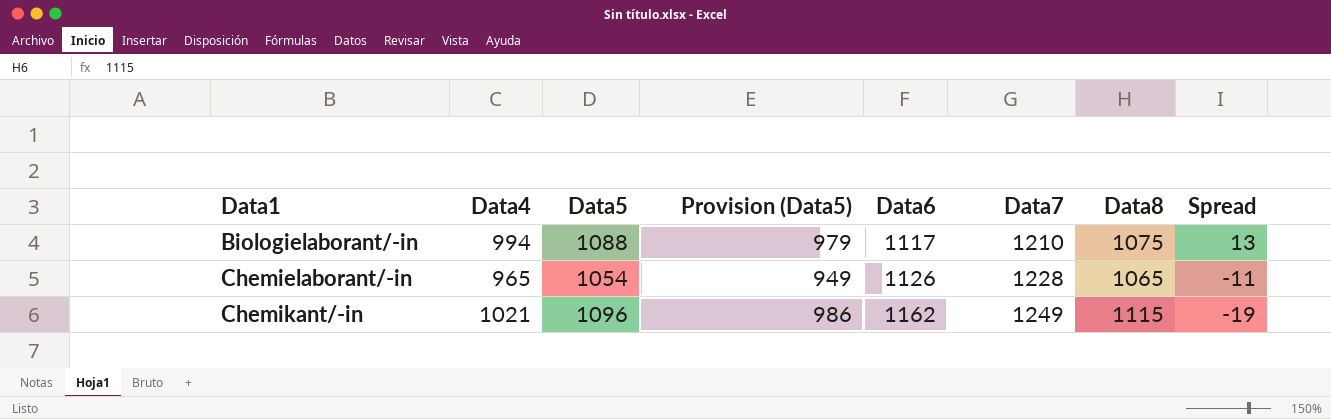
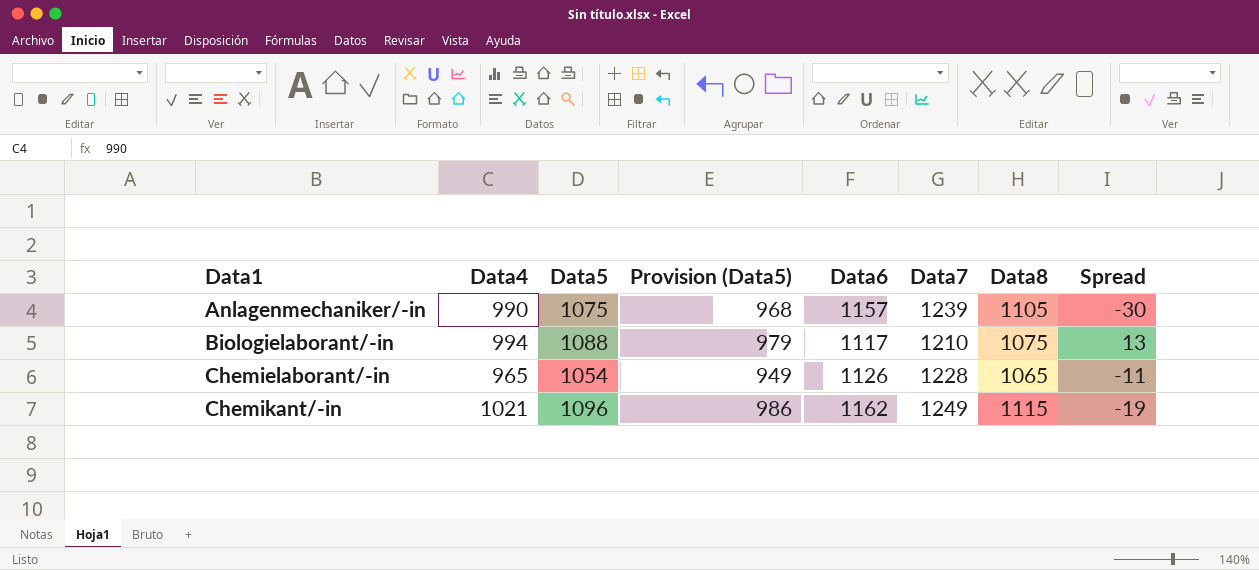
row Anlagenmechaniker/-in: none -> 990 | 1075 | 968 | 1157 | 1239 | 1105 | -30

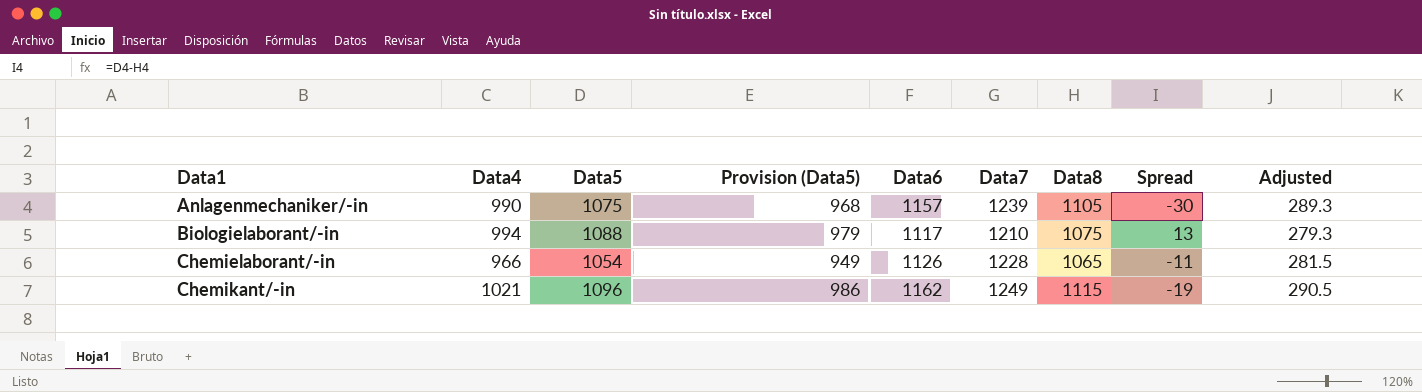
column Adjusted | formula: none -> [Data6] * 0.25
Chemielaborant/-in | Data4: 965 -> 966

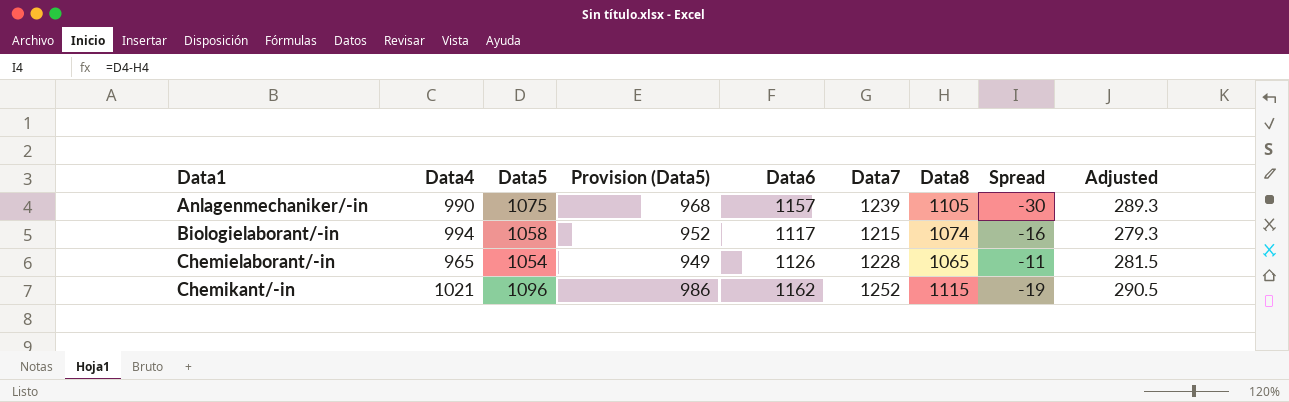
Biologielaborant/-in | Data5: 1088 -> 1058
Biologielaborant/-in | Provision (Data5): 979 -> 952
Biologielaborant/-in | Data7: 1210 -> 1215
Biologielaborant/-in | Data8: 1075 -> 1074
Biologielaborant/-in | Spread: 13 -> -16
Chemielaborant/-in | Data4: 966 -> 965
Chemikant/-in | Data7: 1249 -> 1252

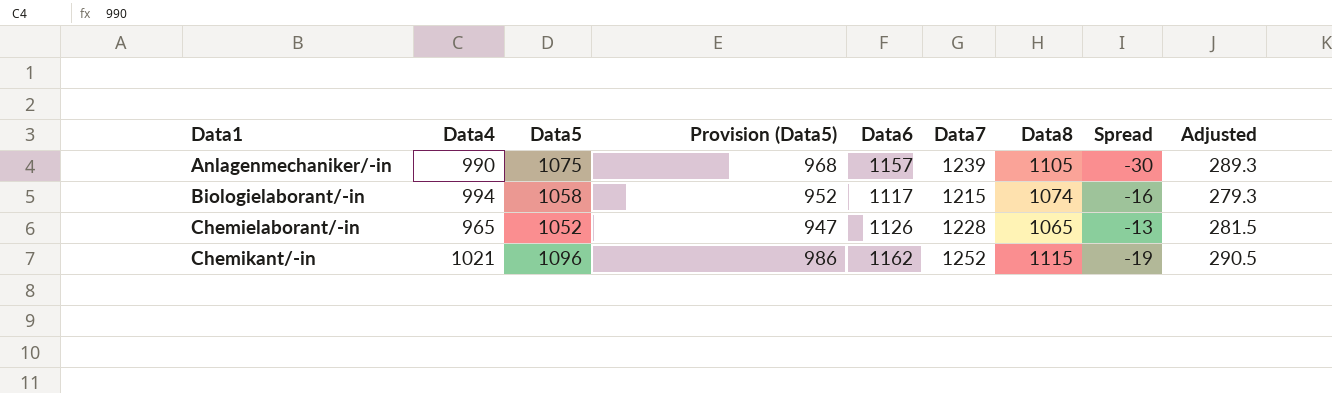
Chemielaborant/-in | Data5: 1054 -> 1052
Chemielaborant/-in | Provision (Data5): 949 -> 947
Chemielaborant/-in | Spread: -11 -> -13

